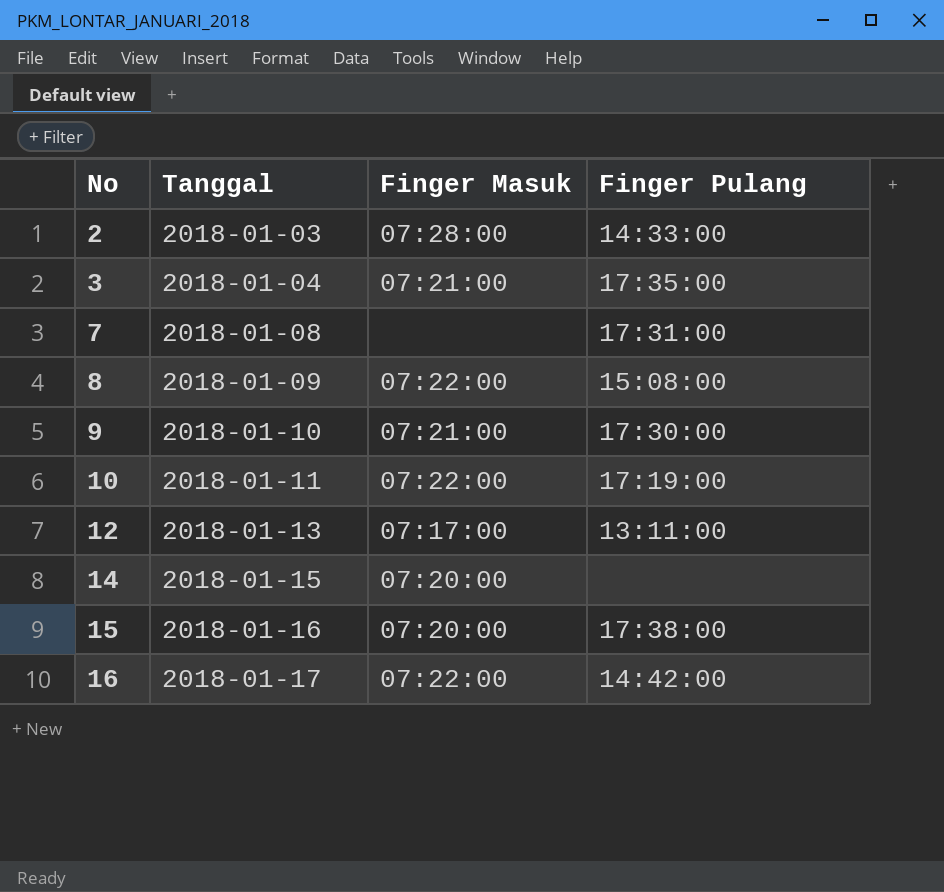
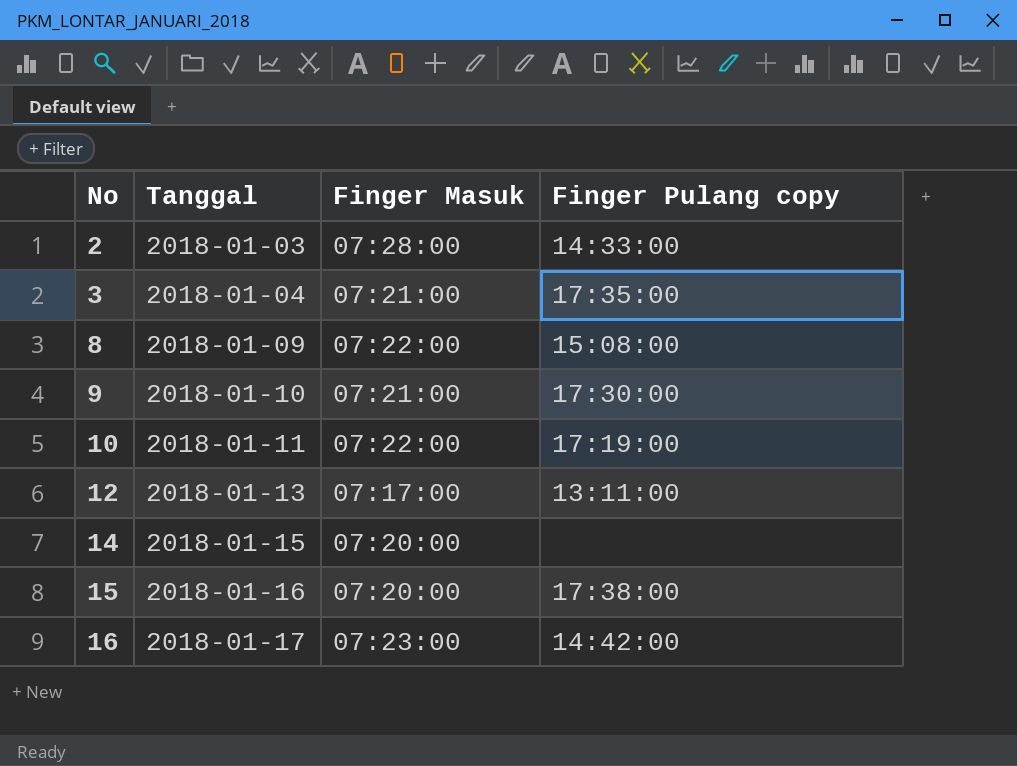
column name: Finger Pulang -> Finger Pulang copy
row 7: 2018-01-08 | none | 17:31:00 -> none
16 | Finger Masuk: 07:22:00 -> 07:23:00

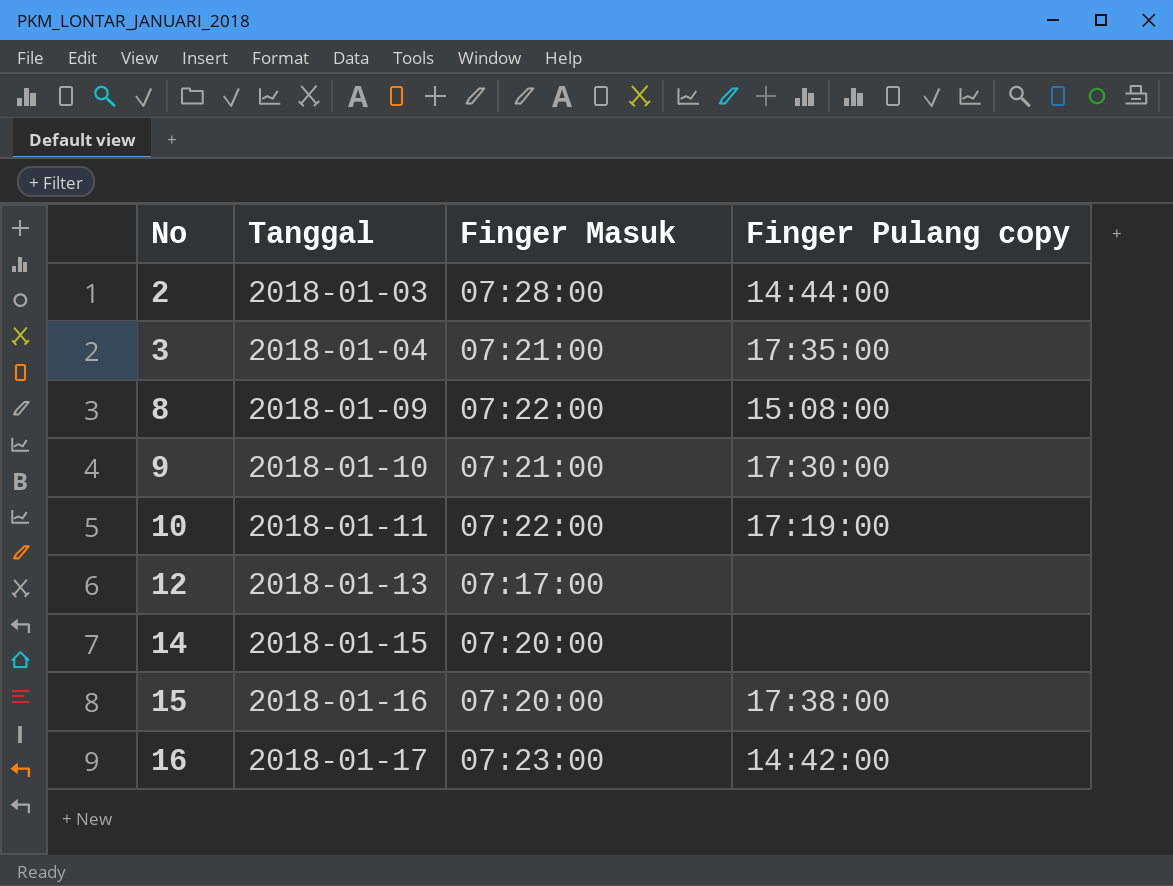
2 | Finger Pulang copy: 14:33:00 -> 14:44:00
12 | Finger Pulang copy: 13:11:00 -> none

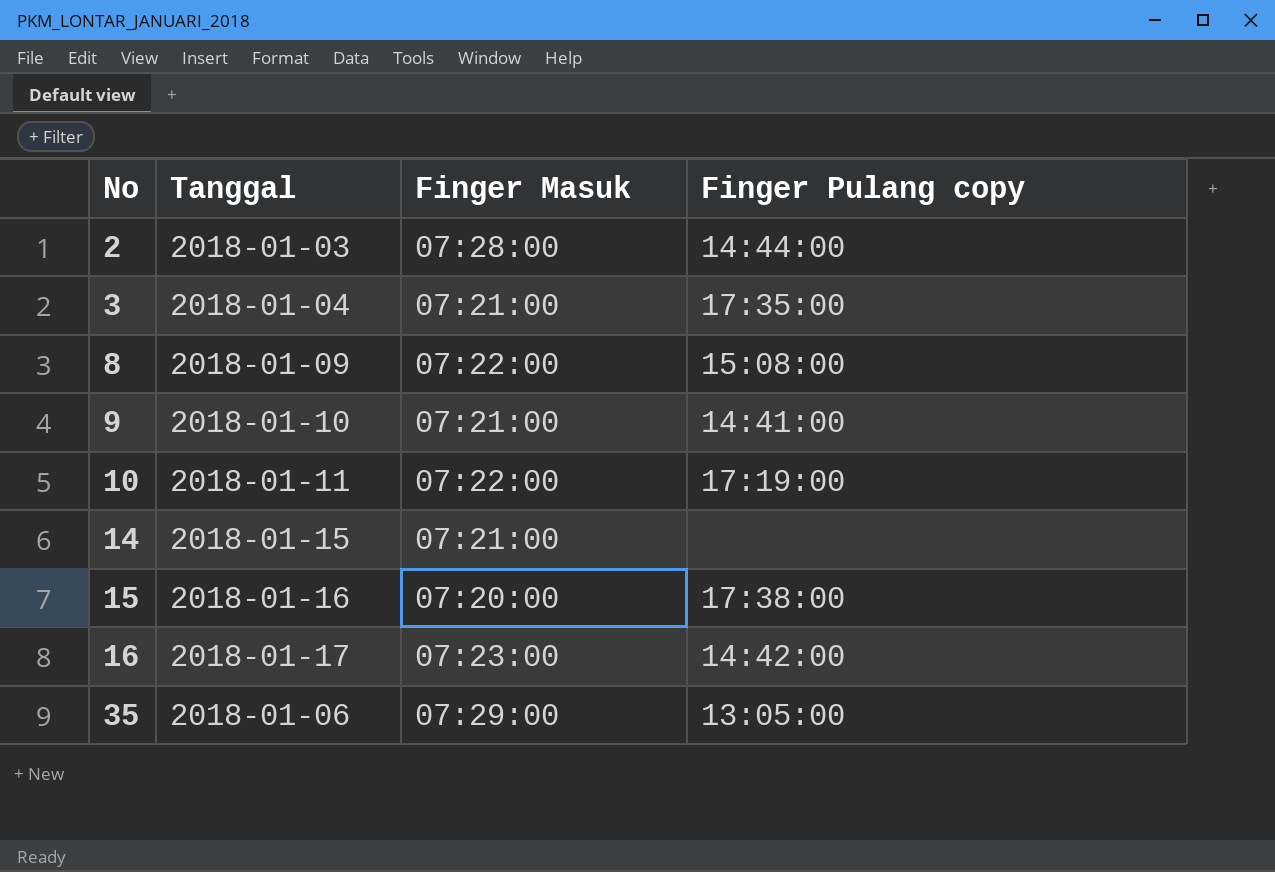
row 12: 2018-01-13 | 07:17:00 | none -> none
9 | Finger Pulang copy: 17:30:00 -> 14:41:00
14 | Finger Masuk: 07:20:00 -> 07:21:00
row 35: none -> 2018-01-06 | 07:29:00 | 13:05:00

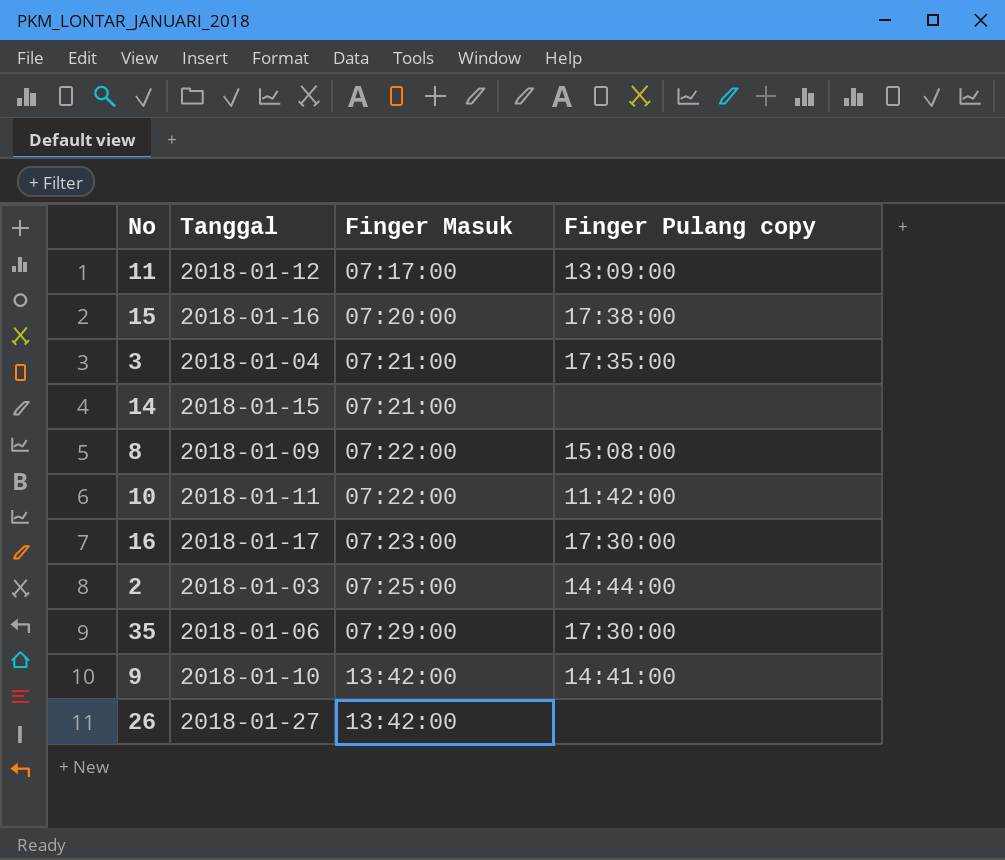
row order: No ascending -> Finger Masuk ascending
row 11: none -> 2018-01-12 | 07:17:00 | 13:09:00
10 | Finger Pulang copy: 17:19:00 -> 11:42:00
16 | Finger Pulang copy: 14:42:00 -> 17:30:00
2 | Finger Masuk: 07:28:00 -> 07:25:00
35 | Finger Pulang copy: 13:05:00 -> 17:30:00
9 | Finger Masuk: 07:21:00 -> 13:42:00
row 26: none -> 2018-01-27 | 13:42:00 | none

